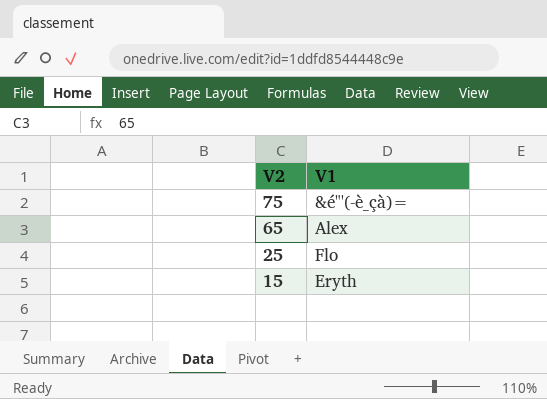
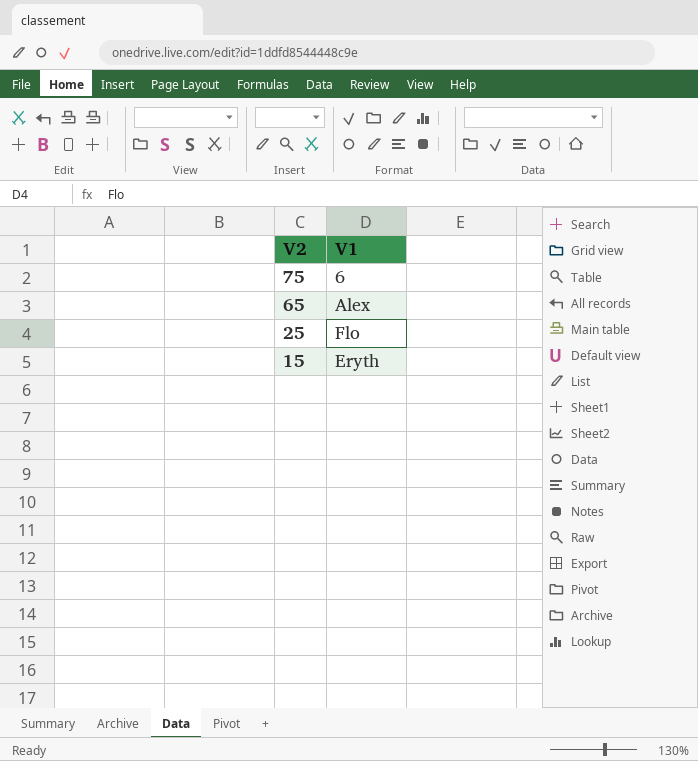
75 | V1: &é"'(-è_çà)= -> 6

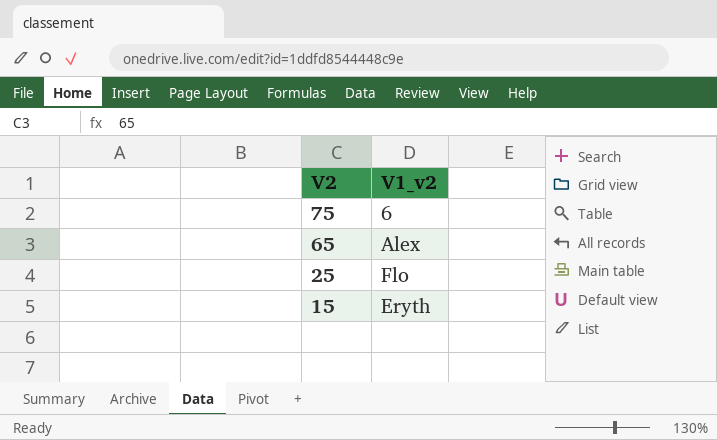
column name: V1 -> V1_v2

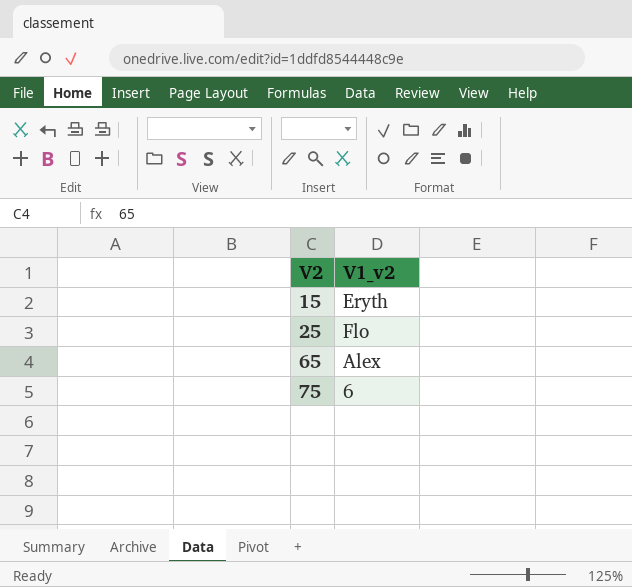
row order: V2 descending -> V2 ascending

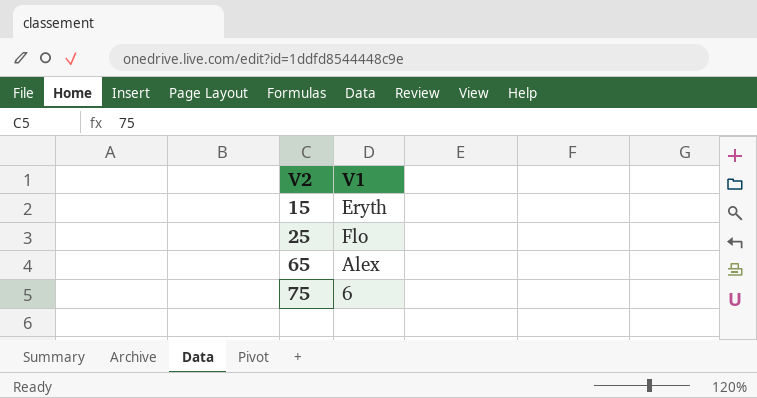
column name: V1_v2 -> V1

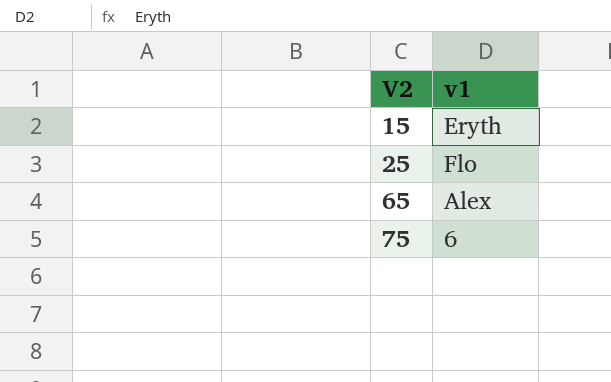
column name: V1 -> v1

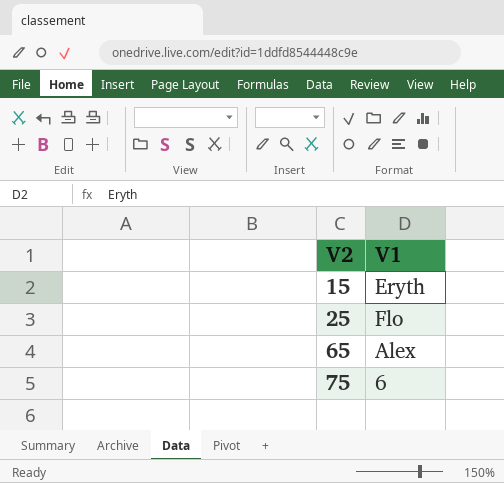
column name: v1 -> V1

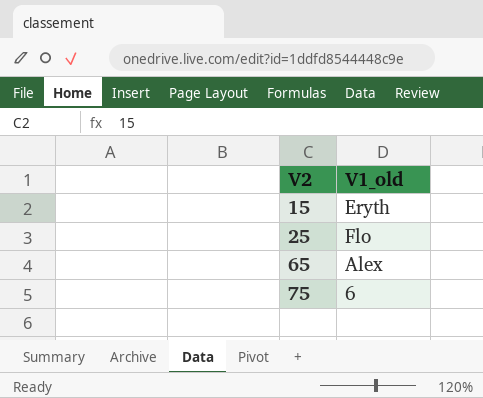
column name: V1 -> V1_old

